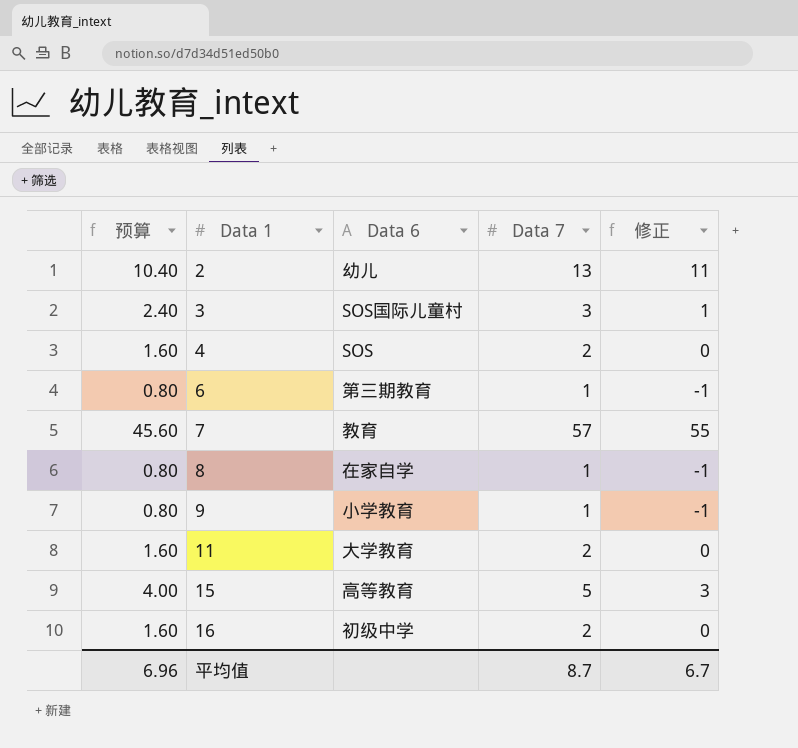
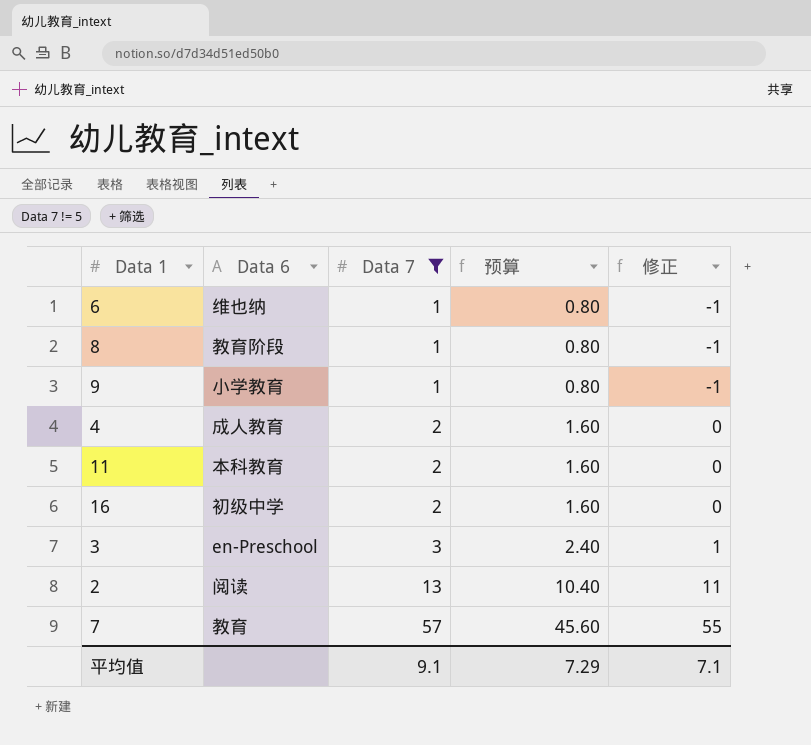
filter: none -> Data 7 != 5
row order: Data 1 ascending -> Data 7 ascending
column 预算 | position: 1 -> 4
6 | Data 6: 第三期教育 -> 维也纳
8 | Data 6: 在家自学 -> 教育阶段
4 | Data 6: SOS -> 成人教育
11 | Data 6: 大学教育 -> 本科教育
3 | Data 6: SOS国际儿童村 -> en-Preschool
2 | Data 6: 幼儿 -> 阅读
平均值 | Data 7: 8.7 -> 9.1
平均值 | 预算: 6.96 -> 7.29
平均值 | 修正: 6.7 -> 7.1

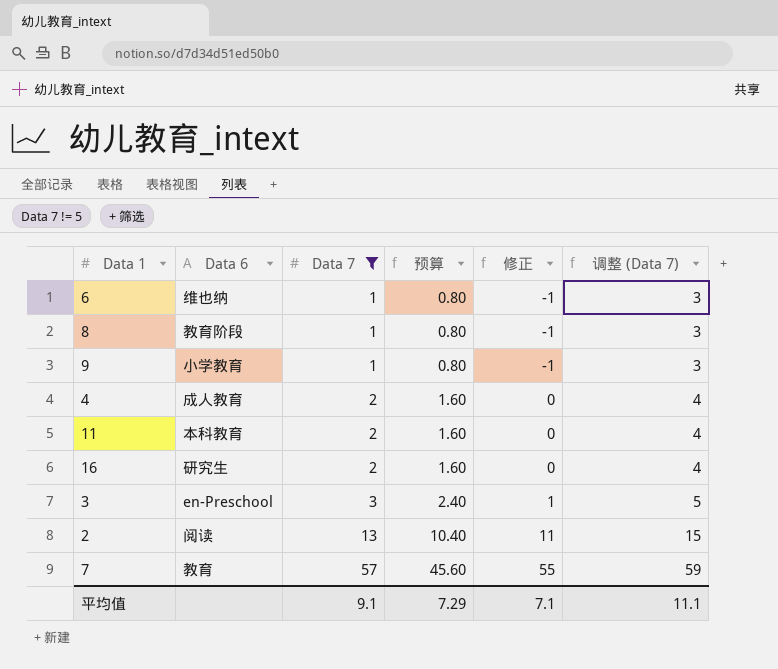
column 调整 (Data 7) | formula: none -> [Data 7] + 2
16 | Data 6: 初级中学 -> 研究生

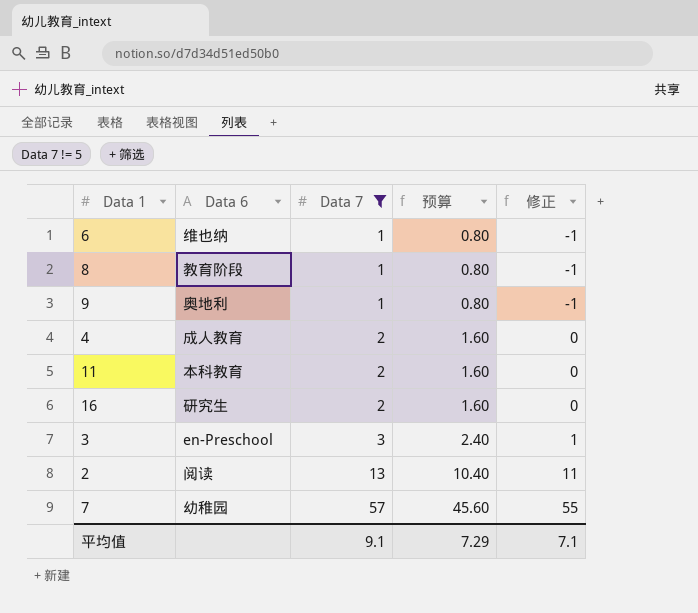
column 调整 (Data 7) | formula: [Data 7] + 2 -> none
9 | Data 6: 小学教育 -> 奥地利
7 | Data 6: 教育 -> 幼稚园

